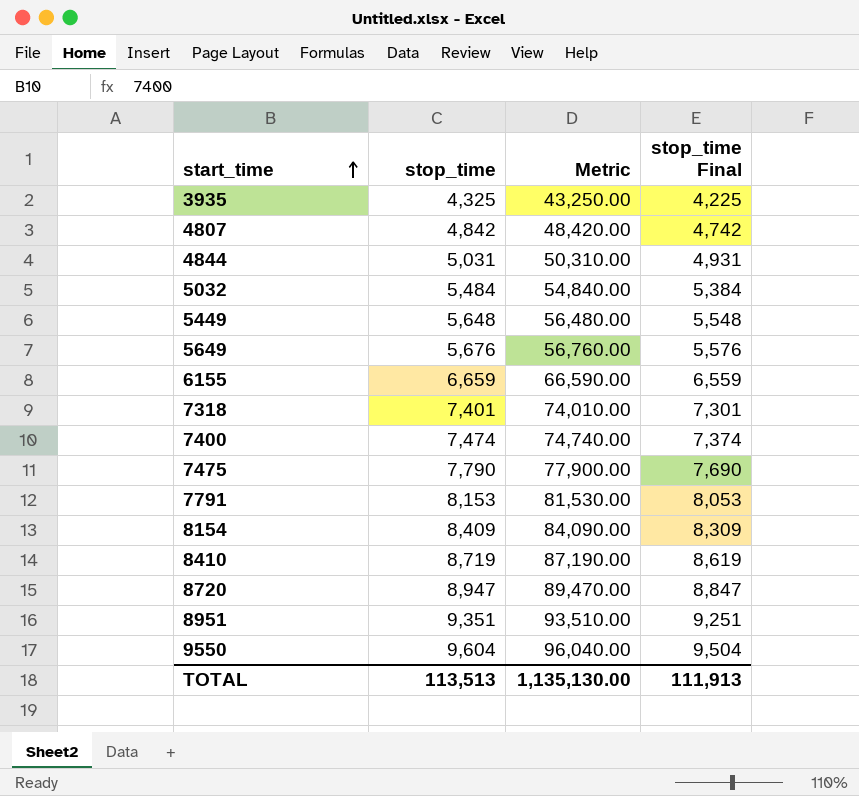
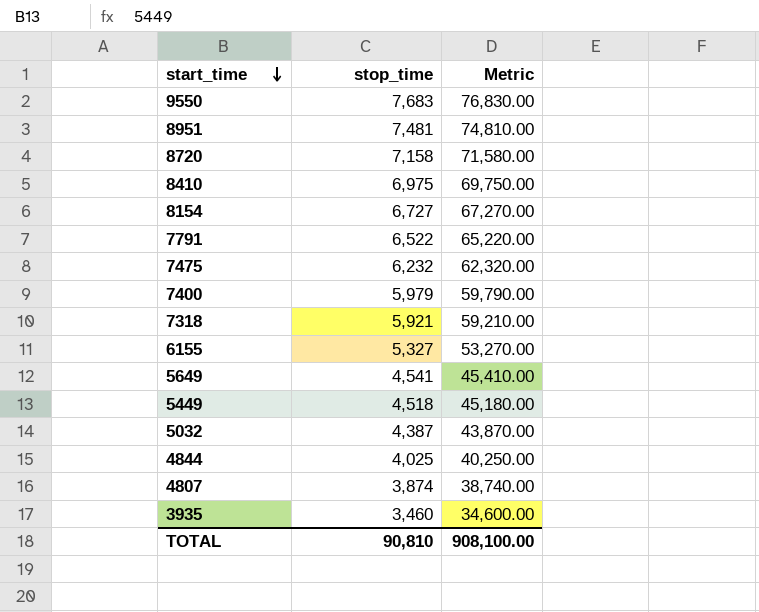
row order: start_time ascending -> start_time descending
column stop_time Final | formula: [stop_time] - 100 -> none
9550 | stop_time: 9,604 -> 7,683
9550 | Metric: 96,040.00 -> 76,830.00
8951 | stop_time: 9,351 -> 7,481
8951 | Metric: 93,510.00 -> 74,810.00
8720 | stop_time: 8,947 -> 7,158
8720 | Metric: 89,470.00 -> 71,580.00
8410 | stop_time: 8,719 -> 6,975
8410 | Metric: 87,190.00 -> 69,750.00
8154 | stop_time: 8,409 -> 6,727
8154 | Metric: 84,090.00 -> 67,270.00
7791 | stop_time: 8,153 -> 6,522
7791 | Metric: 81,530.00 -> 65,220.00
7475 | stop_time: 7,790 -> 6,232
7475 | Metric: 77,900.00 -> 62,320.00
7400 | stop_time: 7,474 -> 5,979
7400 | Metric: 74,740.00 -> 59,790.00
7318 | stop_time: 7,401 -> 5,921
7318 | Metric: 74,010.00 -> 59,210.00
6155 | stop_time: 6,659 -> 5,327
6155 | Metric: 66,590.00 -> 53,270.00
5649 | stop_time: 5,676 -> 4,541
5649 | Metric: 56,760.00 -> 45,410.00
5449 | stop_time: 5,648 -> 4,518
5449 | Metric: 56,480.00 -> 45,180.00
5032 | stop_time: 5,484 -> 4,387
5032 | Metric: 54,840.00 -> 43,870.00
4844 | stop_time: 5,031 -> 4,025
4844 | Metric: 50,310.00 -> 40,250.00
4807 | stop_time: 4,842 -> 3,874
4807 | Metric: 48,420.00 -> 38,740.00
3935 | stop_time: 4,325 -> 3,460
3935 | Metric: 43,250.00 -> 34,600.00
TOTAL | stop_time: 113,513 -> 90,810
TOTAL | Metric: 1,135,130.00 -> 908,100.00

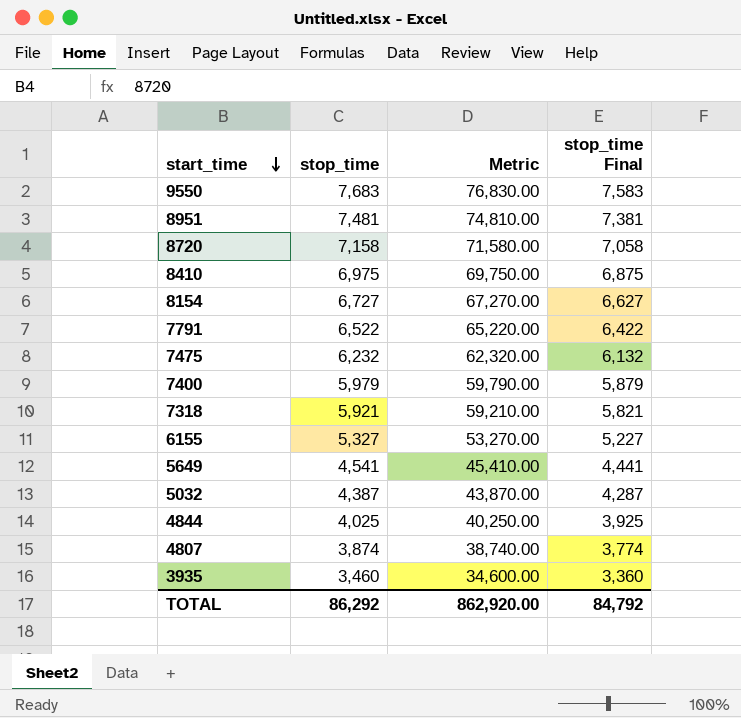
column stop_time Final | formula: none -> [stop_time] - 100
row 5449: 4,518 | 45,180.00 -> none
TOTAL | stop_time: 90,810 -> 86,292
TOTAL | Metric: 908,100.00 -> 862,920.00

